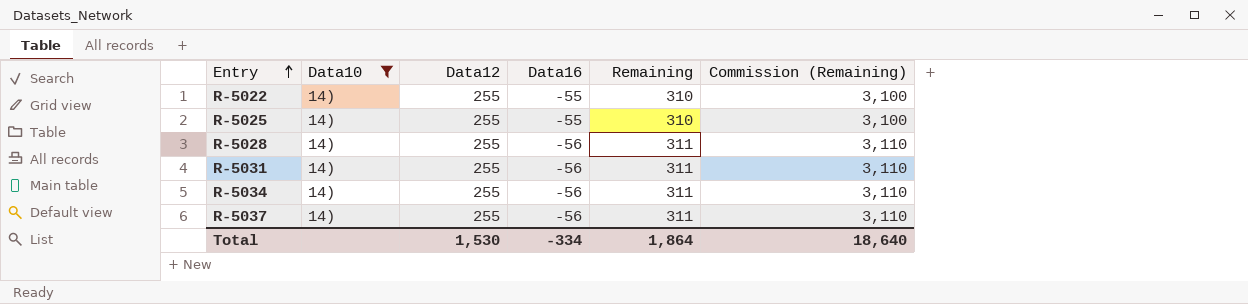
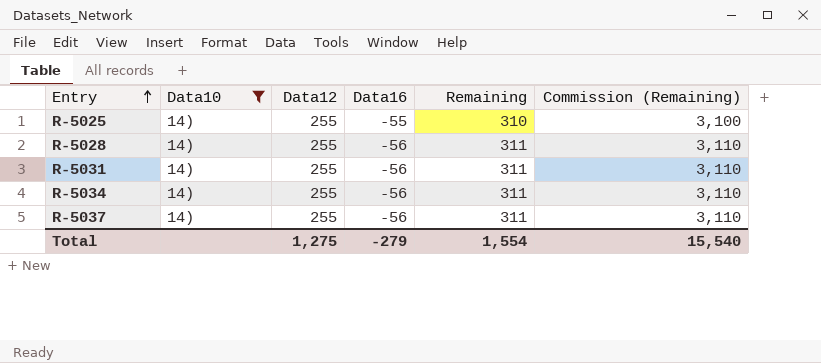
row R-5022: 14) | 255 | -55 | 310 | 3,100 -> none
Total | Data12: 1,530 -> 1,275
Total | Data16: -334 -> -279
Total | Remaining: 1,864 -> 1,554
Total | Commission (Remaining): 18,640 -> 15,540

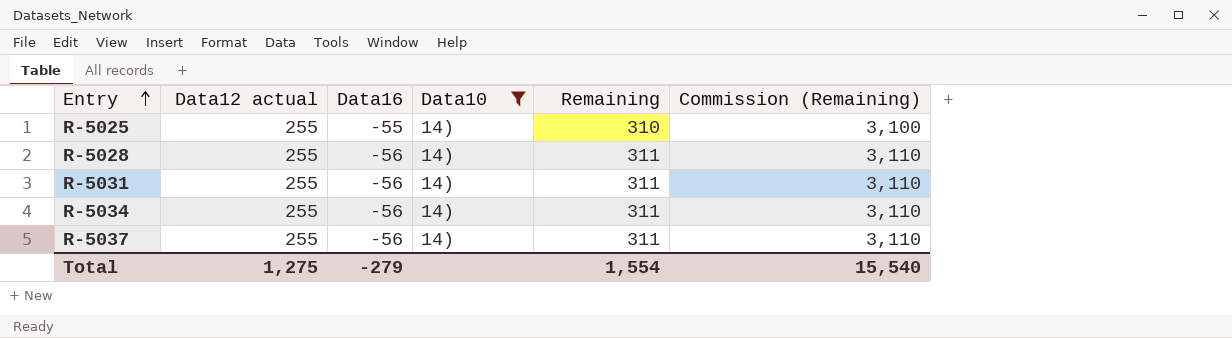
column name: Data12 -> Data12 actual
column Data10 | position: 2 -> 4

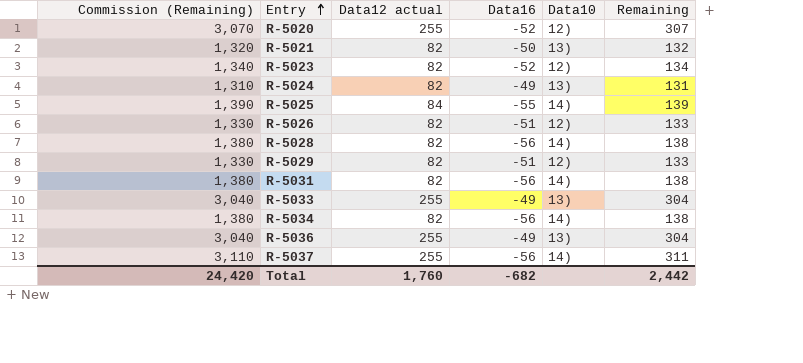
filter: Data10 = 14) -> none
column Commission (Remaining) | position: 6 -> 1
R-5025 | Commission (Remaining): 3,100 -> 1,390
R-5025 | Data12 actual: 255 -> 84
R-5025 | Remaining: 310 -> 139
R-5028 | Commission (Remaining): 3,110 -> 1,380
R-5028 | Data12 actual: 255 -> 82
R-5028 | Remaining: 311 -> 138
R-5031 | Commission (Remaining): 3,110 -> 1,380
R-5031 | Data12 actual: 255 -> 82
R-5031 | Remaining: 311 -> 138
R-5034 | Commission (Remaining): 3,110 -> 1,380
R-5034 | Data12 actual: 255 -> 82
R-5034 | Remaining: 311 -> 138
Total | Commission (Remaining): 15,540 -> 24,420
Total | Data12 actual: 1,275 -> 1,760
Total | Data16: -279 -> -682
Total | Remaining: 1,554 -> 2,442

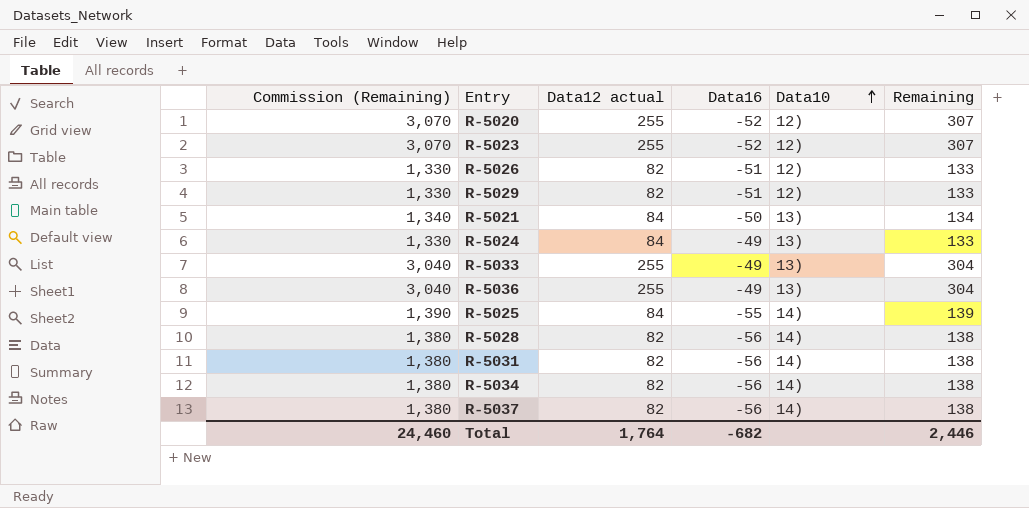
row order: Entry ascending -> Data10 ascending
R-5023 | Commission (Remaining): 1,340 -> 3,070
R-5023 | Data12 actual: 82 -> 255
R-5023 | Remaining: 134 -> 307
R-5021 | Commission (Remaining): 1,320 -> 1,340
R-5021 | Data12 actual: 82 -> 84
R-5021 | Remaining: 132 -> 134
R-5024 | Commission (Remaining): 1,310 -> 1,330
R-5024 | Data12 actual: 82 -> 84
R-5024 | Remaining: 131 -> 133
R-5037 | Commission (Remaining): 3,110 -> 1,380
R-5037 | Data12 actual: 255 -> 82
R-5037 | Remaining: 311 -> 138
Total | Commission (Remaining): 24,420 -> 24,460
Total | Data12 actual: 1,760 -> 1,764
Total | Remaining: 2,442 -> 2,446

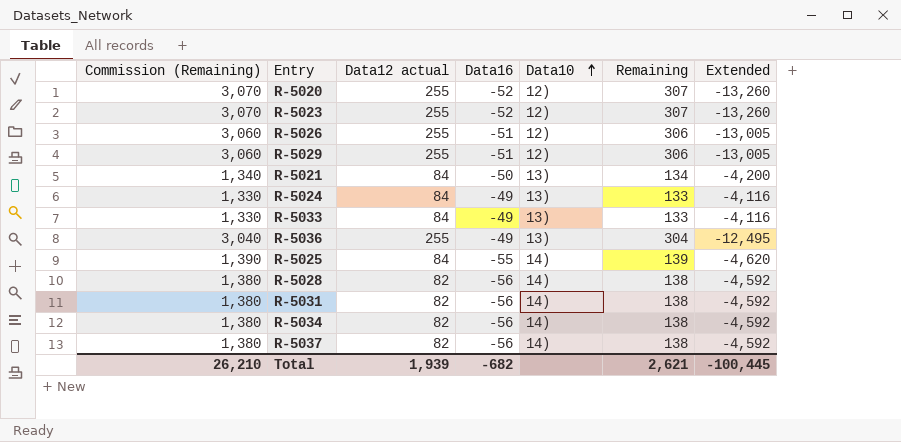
column Extended | formula: none -> [Data12 actual] * [Data16]
R-5026 | Commission (Remaining): 1,330 -> 3,060
R-5026 | Data12 actual: 82 -> 255
R-5026 | Remaining: 133 -> 306
R-5029 | Commission (Remaining): 1,330 -> 3,060
R-5029 | Data12 actual: 82 -> 255
R-5029 | Remaining: 133 -> 306
R-5033 | Commission (Remaining): 3,040 -> 1,330
R-5033 | Data12 actual: 255 -> 84
R-5033 | Remaining: 304 -> 133
Total | Commission (Remaining): 24,460 -> 26,210
Total | Data12 actual: 1,764 -> 1,939
Total | Remaining: 2,446 -> 2,621

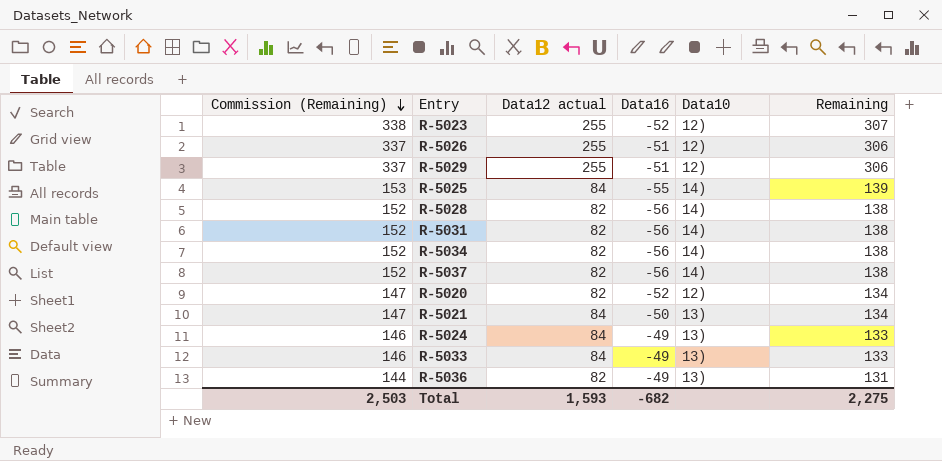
row order: Data10 ascending -> Commission (Remaining) descending
column Extended | formula: [Data12 actual] * [Data16] -> none
column Commission (Remaining) | formula: [Remaining] * 10 -> [Remaining] * 1.1
R-5020 | Data12 actual: 255 -> 82
R-5020 | Remaining: 307 -> 134
R-5036 | Data12 actual: 255 -> 82
R-5036 | Remaining: 304 -> 131
Total | Commission (Remaining): 26,210 -> 2,503
Total | Data12 actual: 1,939 -> 1,593
Total | Remaining: 2,621 -> 2,275

